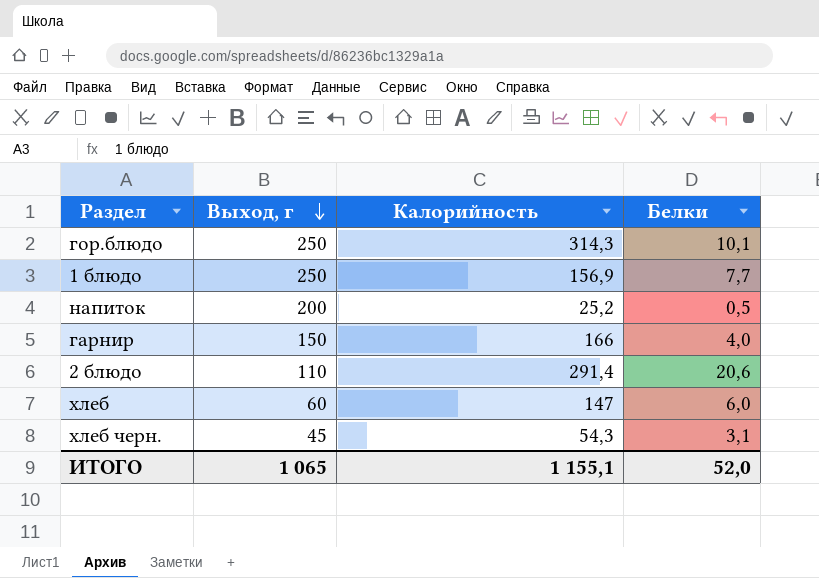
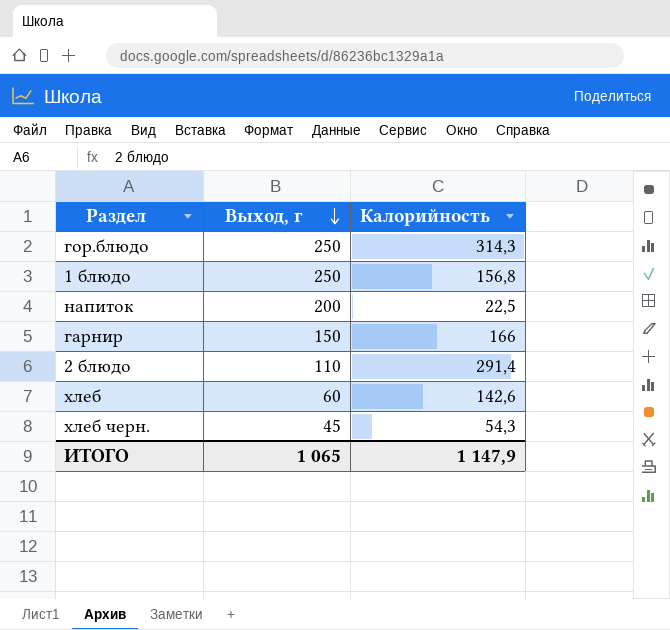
column Белки | position: 4 -> none
1 блюдо | Калорийность: 156,9 -> 156,8
напиток | Калорийность: 25,2 -> 22,5
хлеб | Калорийность: 147 -> 142,6
ИТОГО | Калорийность: 1 155,1 -> 1 147,9

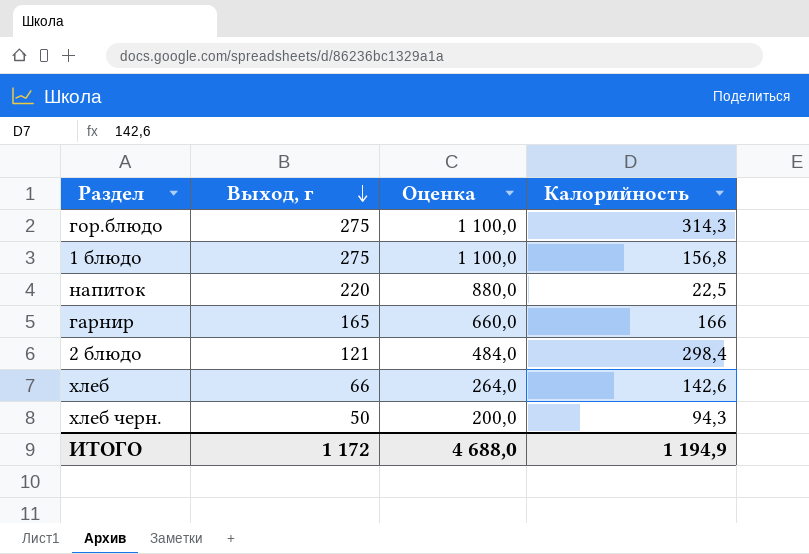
column Оценка | formula: none -> [Выход, г] * 4
гор.блюдо | Выход, г: 250 -> 275
1 блюдо | Выход, г: 250 -> 275
напиток | Выход, г: 200 -> 220
гарнир | Выход, г: 150 -> 165
2 блюдо | Выход, г: 110 -> 121
2 блюдо | Калорийность: 291,4 -> 298,4
хлеб | Выход, г: 60 -> 66
хлеб черн. | Выход, г: 45 -> 50
хлеб черн. | Калорийность: 54,3 -> 94,3
ИТОГО | Выход, г: 1 065 -> 1 172
ИТОГО | Калорийность: 1 147,9 -> 1 194,9

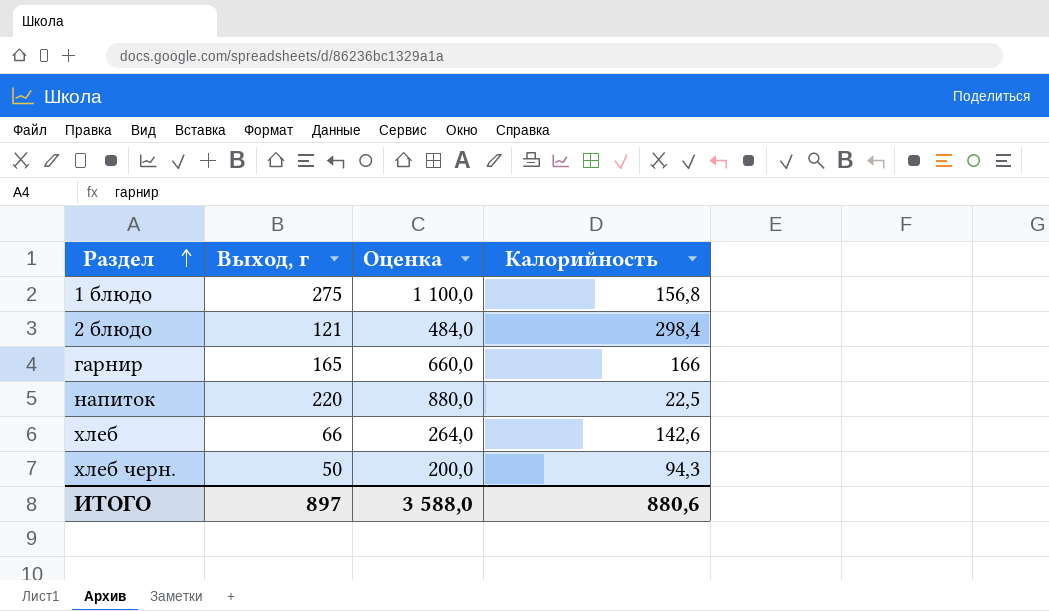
row order: Выход, г descending -> Раздел ascending
row гор.блюдо: 275 | 1 100,0 | 314,3 -> none
ИТОГО | Выход, г: 1 172 -> 897
ИТОГО | Оценка: 4 688,0 -> 3 588,0
ИТОГО | Калорийность: 1 194,9 -> 880,6

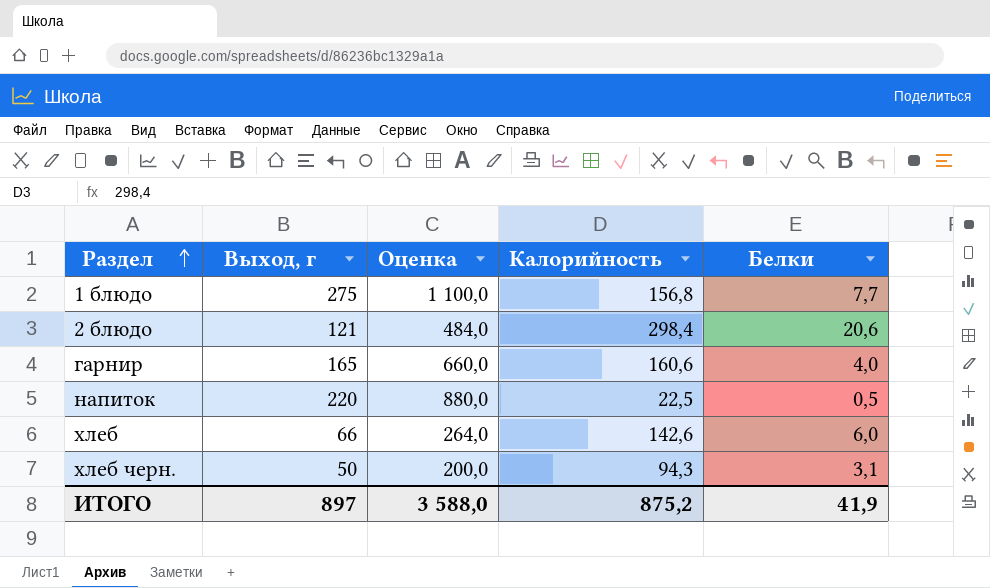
column Белки | position: none -> 5
гарнир | Калорийность: 166 -> 160,6
ИТОГО | Калорийность: 880,6 -> 875,2

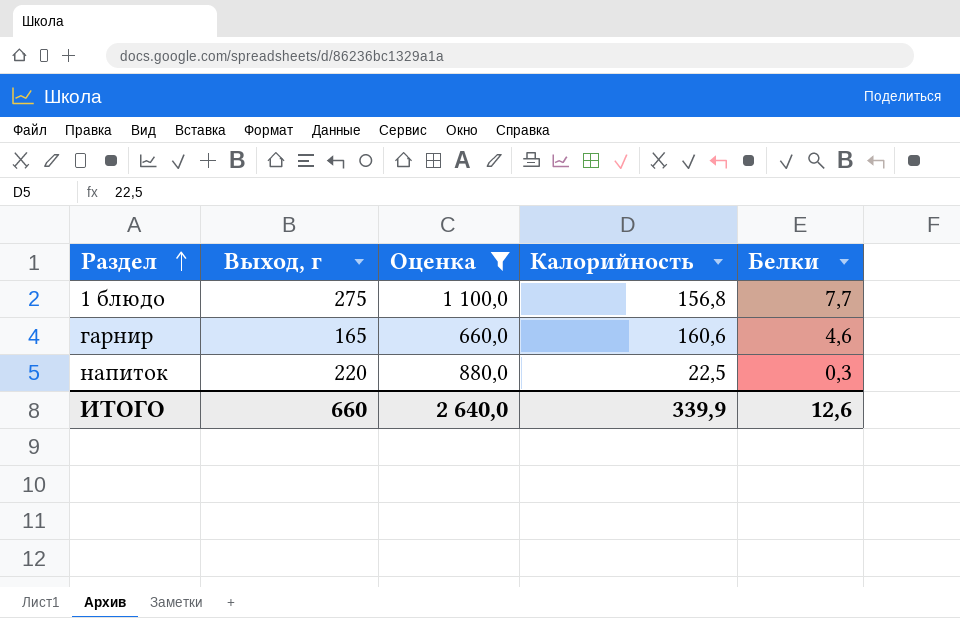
filter: none -> Оценка >= 660,0
гарнир | Белки: 4,0 -> 4,6
напиток | Белки: 0,5 -> 0,3
ИТОГО | Выход, г: 897 -> 660
ИТОГО | Оценка: 3 588,0 -> 2 640,0
ИТОГО | Калорийность: 875,2 -> 339,9
ИТОГО | Белки: 41,9 -> 12,6

